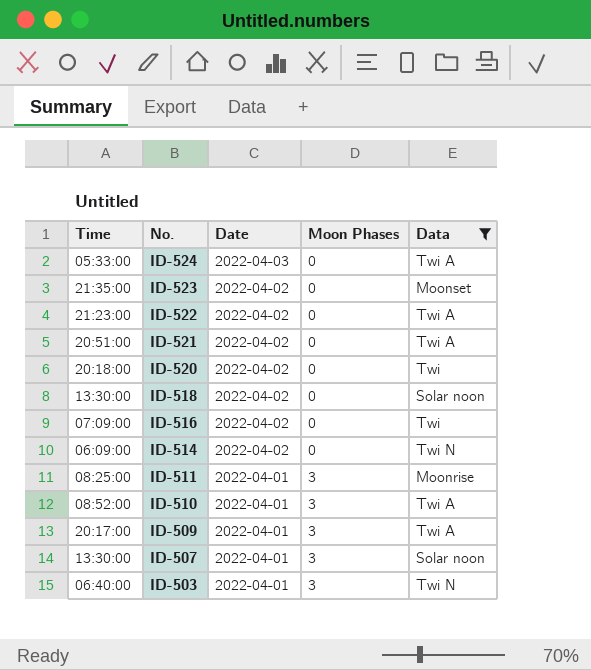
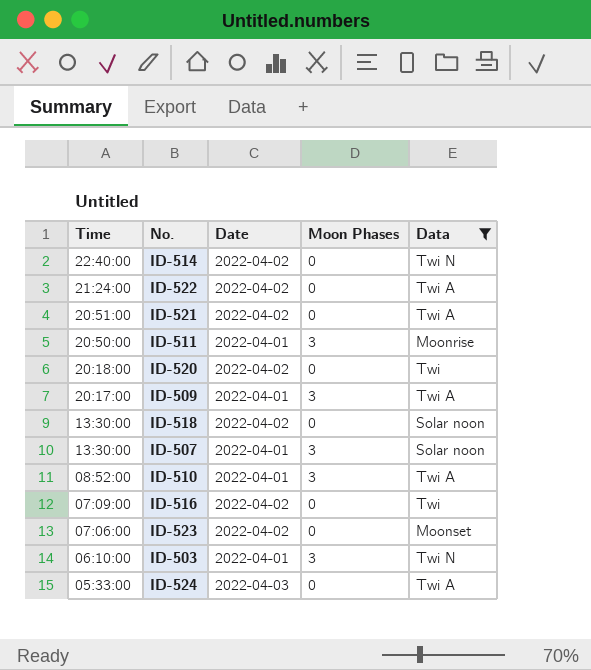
row order: No. descending -> Time descending
ID-514 | Time: 06:09:00 -> 22:40:00
ID-522 | Time: 21:23:00 -> 21:24:00
ID-511 | Time: 08:25:00 -> 20:50:00
ID-523 | Time: 21:35:00 -> 07:06:00
ID-503 | Time: 06:40:00 -> 06:10:00

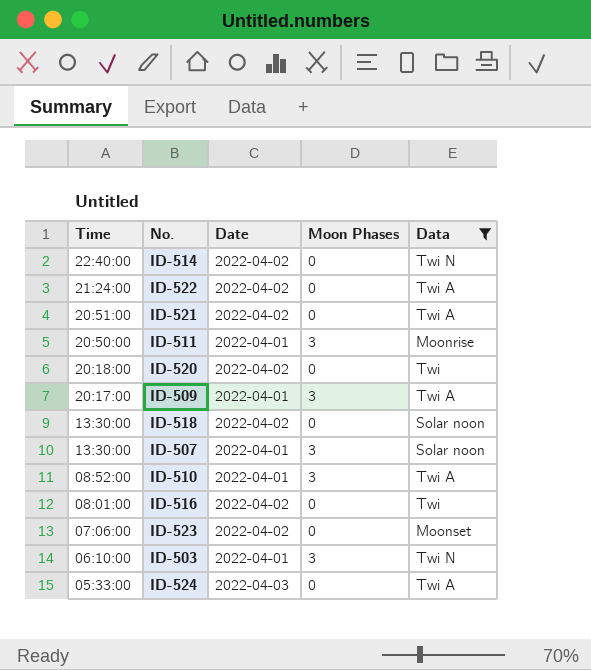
ID-516 | Time: 07:09:00 -> 08:01:00

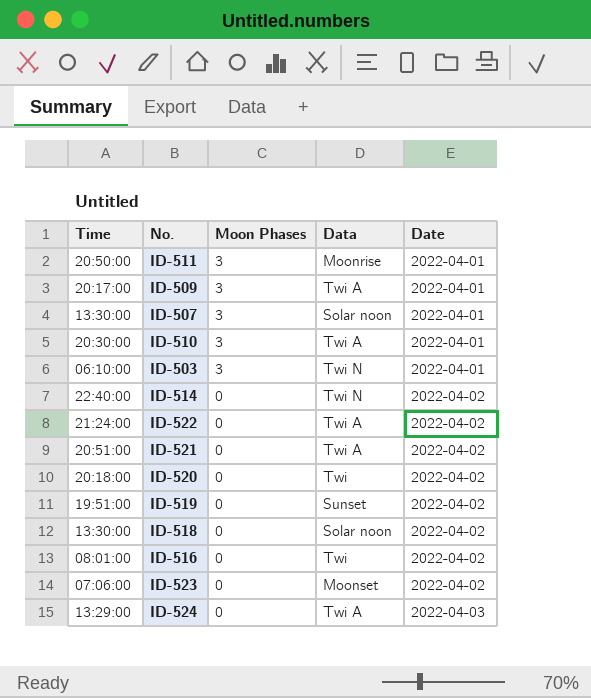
filter: Data != Sunset -> none
row order: Time descending -> Moon Phases descending
column Date | position: 3 -> 5
ID-510 | Time: 08:52:00 -> 20:30:00
ID-524 | Time: 05:33:00 -> 13:29:00

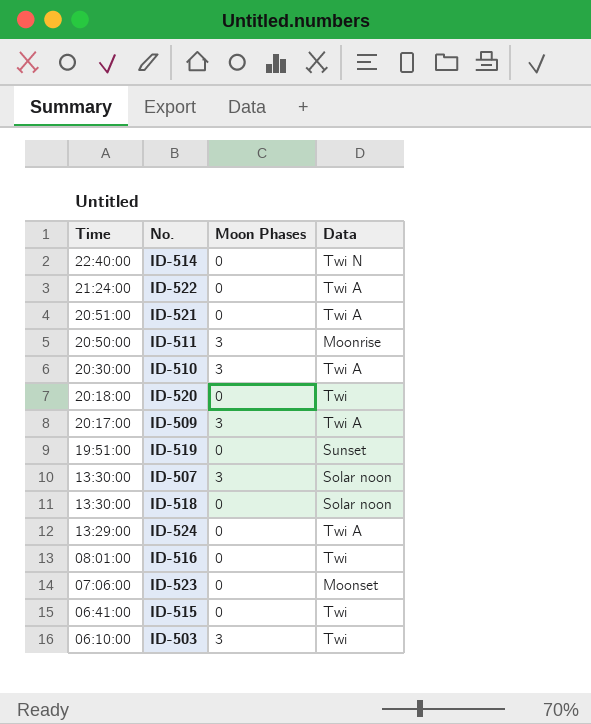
row order: Moon Phases descending -> Time descending
column Date | position: 5 -> none
row ID-515: none -> 06:41:00 | 0 | Twi
ID-503 | Data: Twi N -> Twi

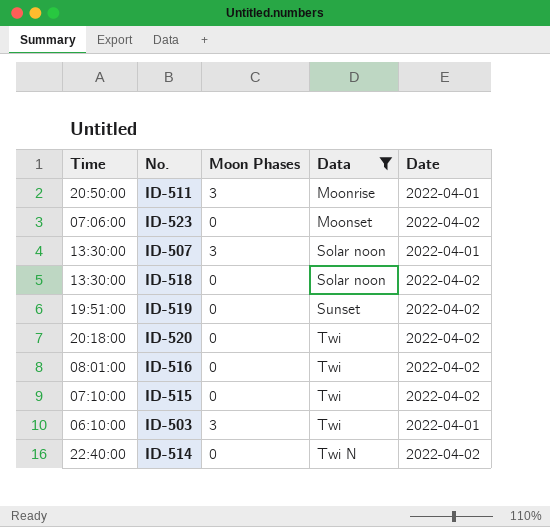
filter: none -> Data != Twi A
row order: Time descending -> Data ascending
column Date | position: none -> 5
ID-515 | Time: 06:41:00 -> 07:10:00

